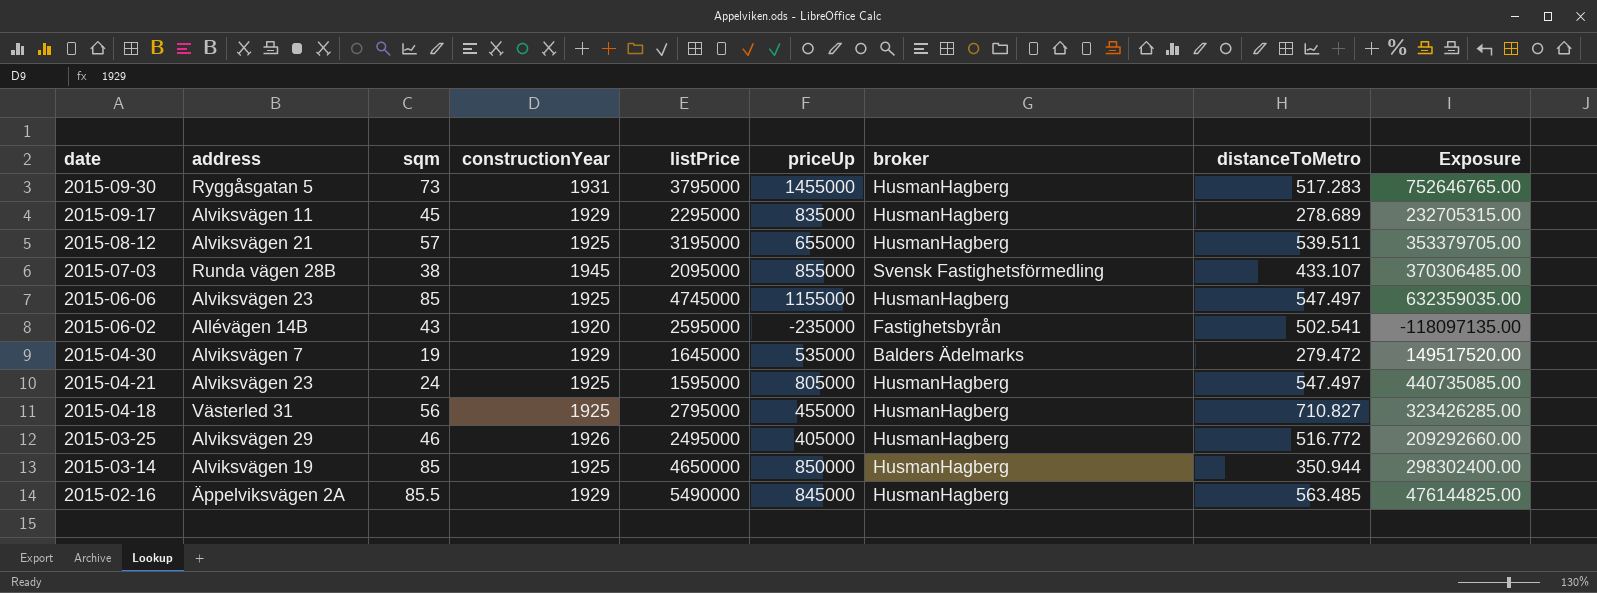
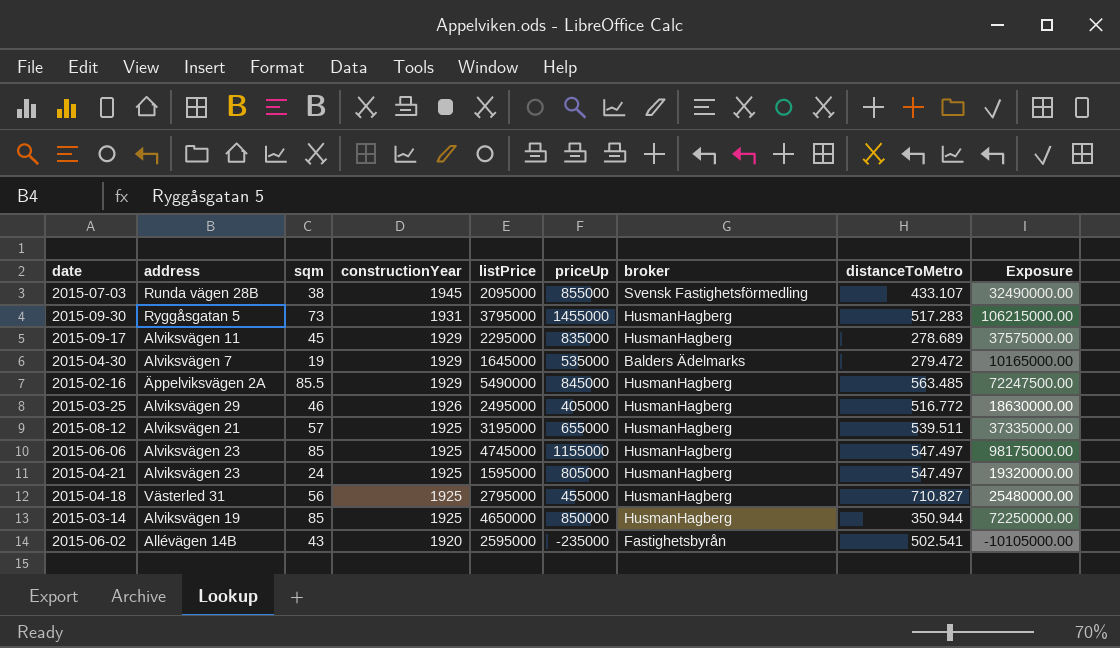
row order: date descending -> constructionYear descending
column Exposure | formula: [priceUp] * [distanceToMetro] -> [sqm] * [priceUp]

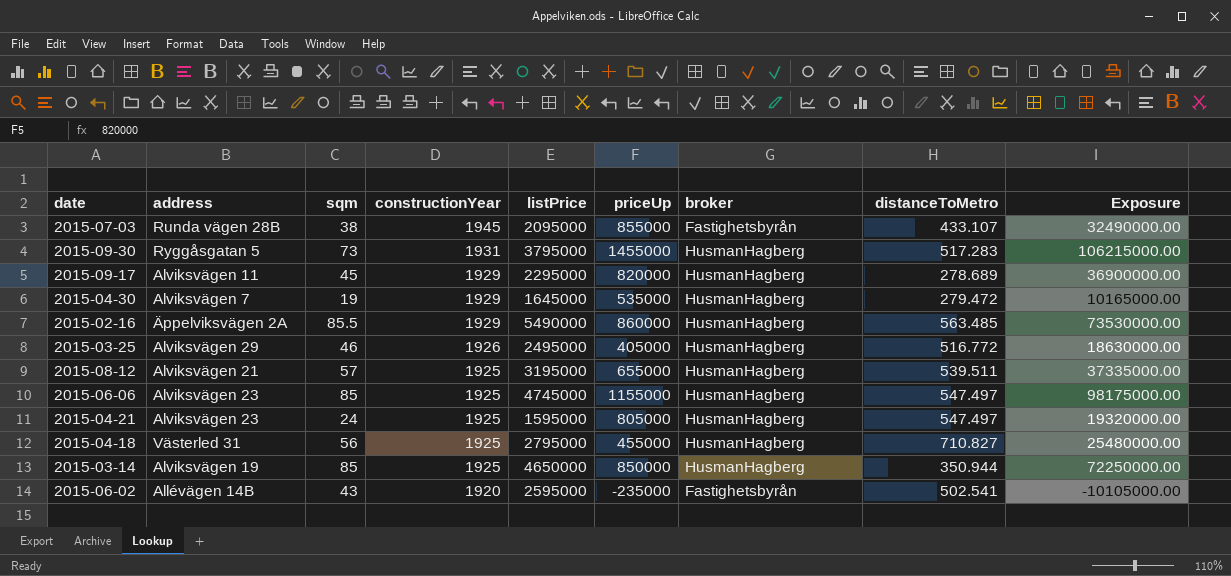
2015-07-03 | broker: Svensk Fastighetsförmedling -> Fastighetsbyrån
2015-09-17 | priceUp: 835000 -> 820000
2015-09-17 | Exposure: 37575000.00 -> 36900000.00
2015-04-30 | broker: Balders Ädelmarks -> HusmanHagberg
2015-02-16 | priceUp: 845000 -> 860000
2015-02-16 | Exposure: 72247500.00 -> 73530000.00

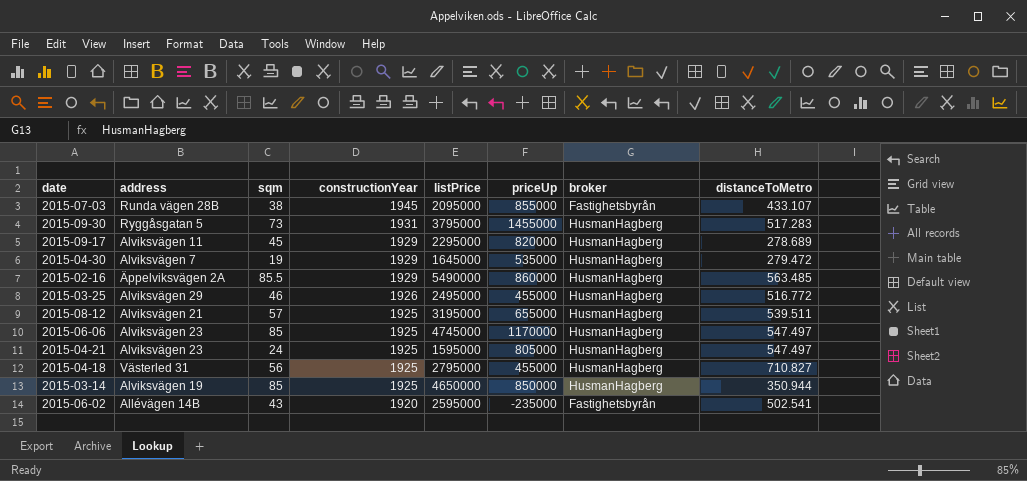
column Exposure | formula: [sqm] * [priceUp] -> none
2015-03-25 | priceUp: 405000 -> 455000
2015-06-06 | priceUp: 1155000 -> 1170000

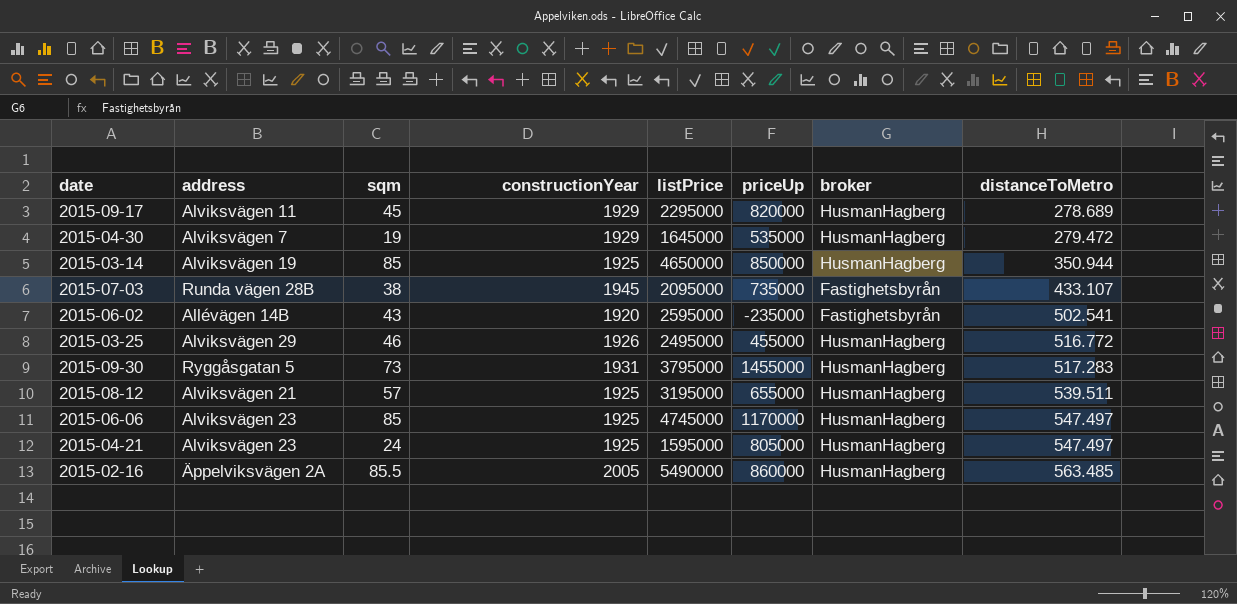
row order: constructionYear descending -> distanceToMetro ascending
row 2015-04-18: Västerled 31 | 56 | 1925 | 2795000 | 455000 | HusmanHagberg | 710.827 -> none
2015-07-03 | priceUp: 855000 -> 735000
2015-02-16 | constructionYear: 1929 -> 2005

